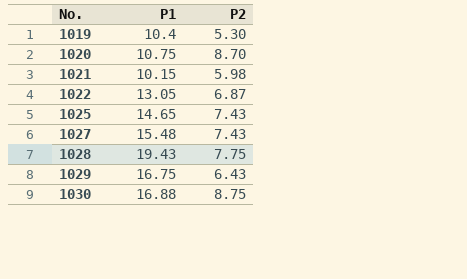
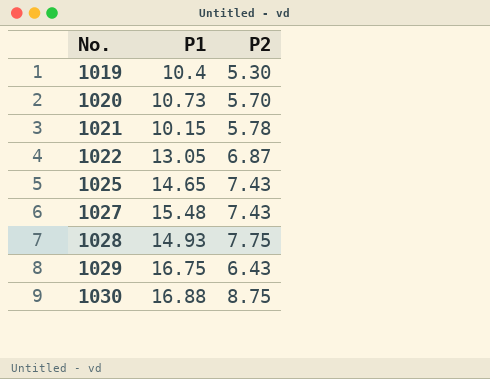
1020 | P1: 10.75 -> 10.73
1020 | P2: 8.70 -> 5.70
1021 | P2: 5.98 -> 5.78
1028 | P1: 19.43 -> 14.93

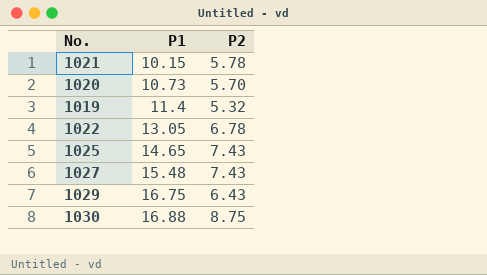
row order: No. ascending -> P1 ascending
row 1028: 14.93 | 7.75 -> none
1019 | P1: 10.4 -> 11.4
1019 | P2: 5.30 -> 5.32
1022 | P2: 6.87 -> 6.78

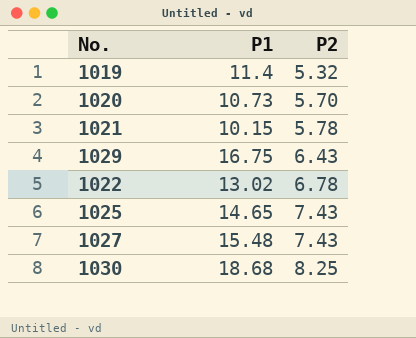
row order: P1 ascending -> P2 ascending
1022 | P1: 13.05 -> 13.02
1030 | P1: 16.88 -> 18.68
1030 | P2: 8.75 -> 8.25

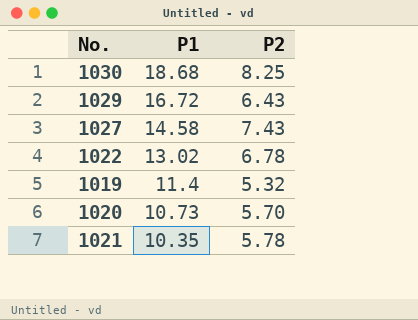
row order: P2 ascending -> P1 descending
row 1025: 14.65 | 7.43 -> none
1029 | P1: 16.75 -> 16.72
1027 | P1: 15.48 -> 14.58
1021 | P1: 10.15 -> 10.35

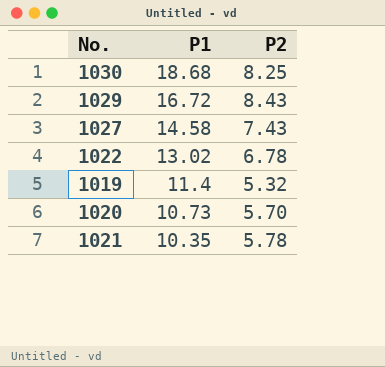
1029 | P2: 6.43 -> 8.43

